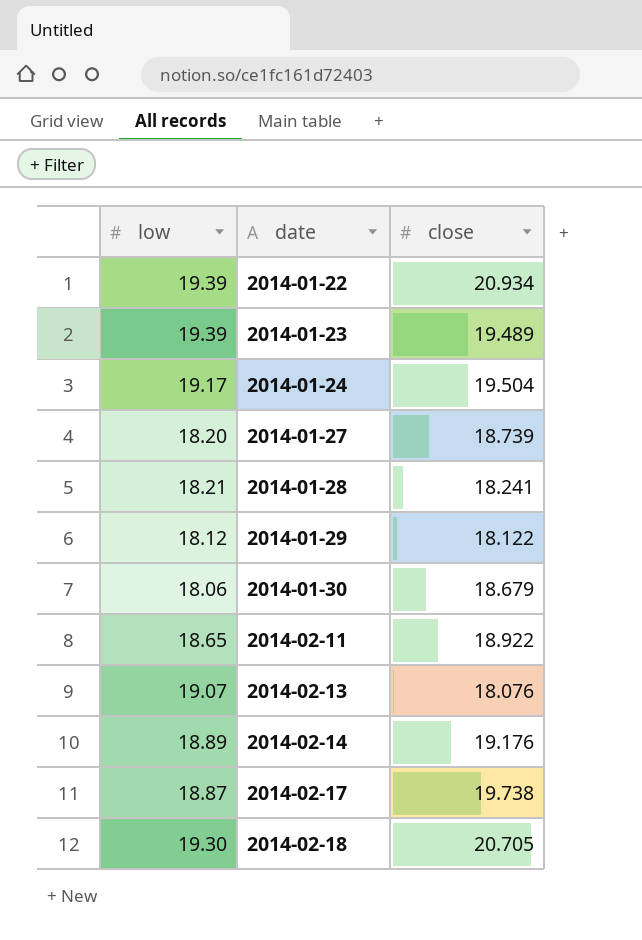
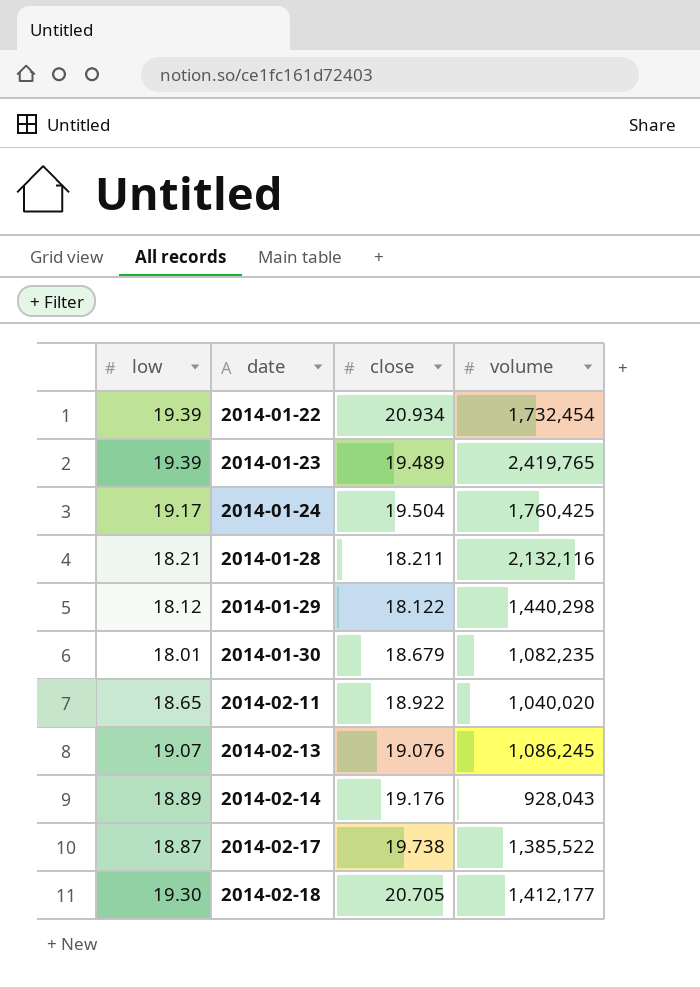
column volume | position: none -> 4
row 2014-01-27: 18.20 | 18.739 -> none
2014-01-28 | close: 18.241 -> 18.211
2014-01-30 | low: 18.06 -> 18.01
2014-02-13 | close: 18.076 -> 19.076

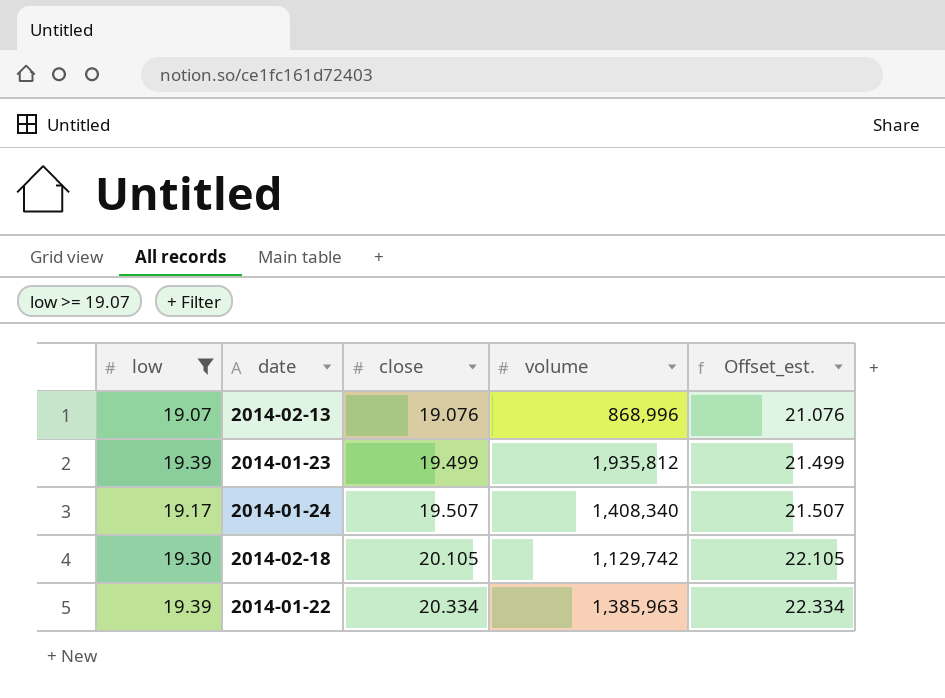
filter: none -> low >= 19.07
row order: date ascending -> close ascending
column Offset_est. | formula: none -> [close] + 2
2014-02-13 | volume: 1,086,245 -> 868,996
2014-01-23 | close: 19.489 -> 19.499
2014-01-23 | volume: 2,419,765 -> 1,935,812
2014-01-24 | close: 19.504 -> 19.507
2014-01-24 | volume: 1,760,425 -> 1,408,340
2014-02-18 | close: 20.705 -> 20.105
2014-02-18 | volume: 1,412,177 -> 1,129,742
2014-01-22 | close: 20.934 -> 20.334
2014-01-22 | volume: 1,732,454 -> 1,385,963

